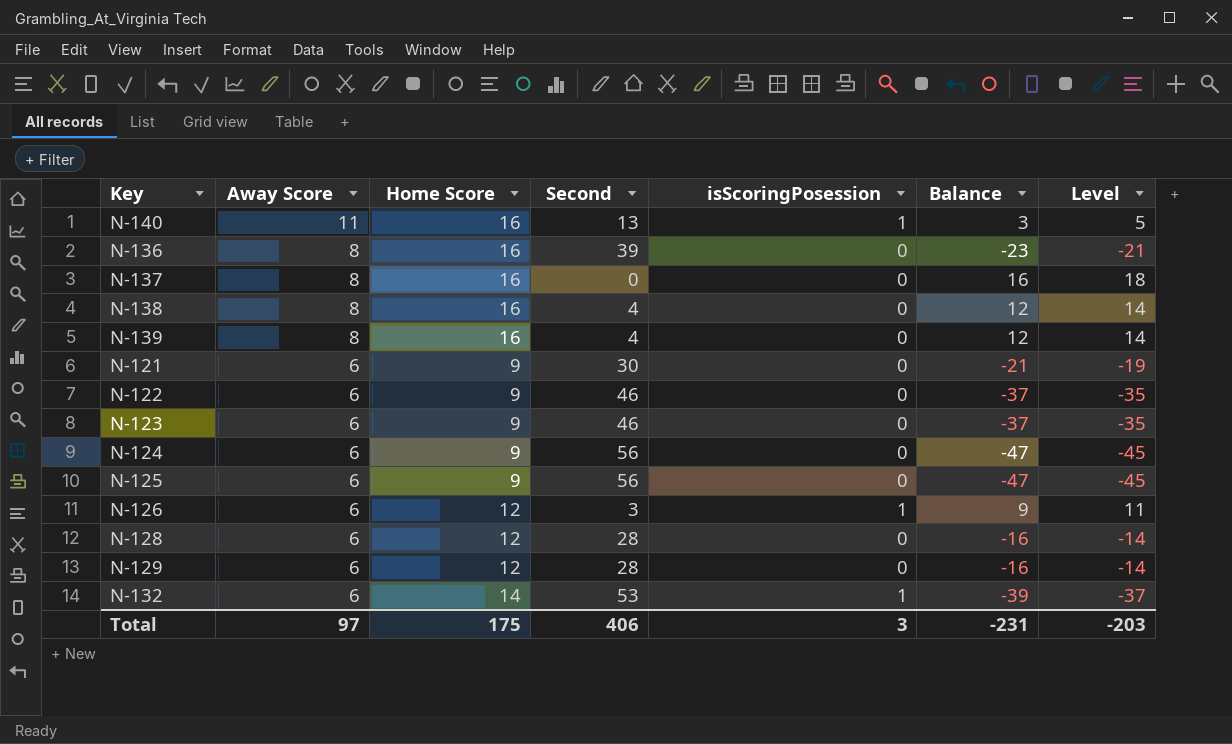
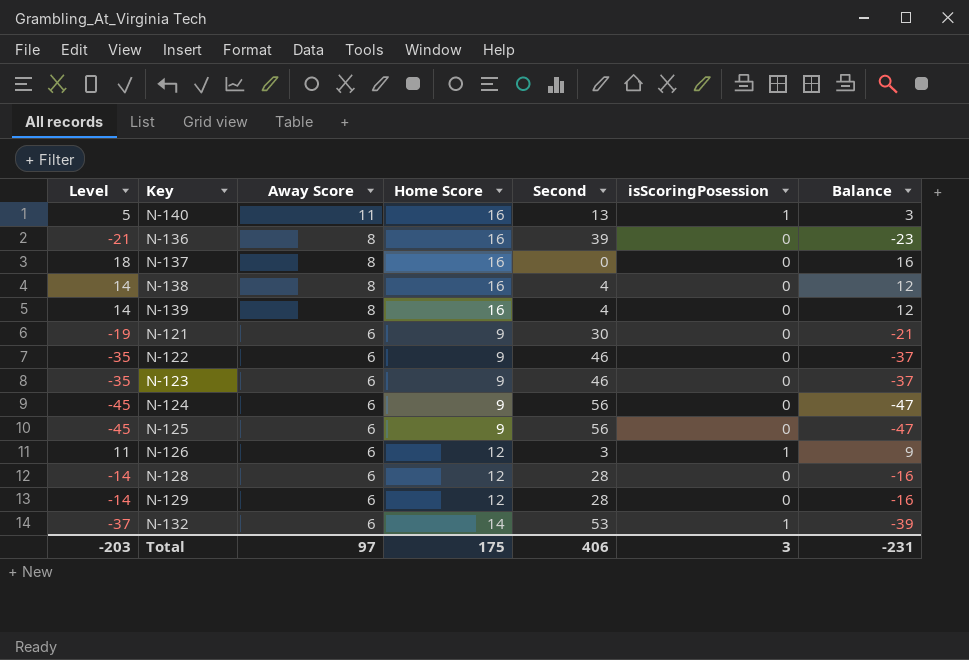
column Level | position: 7 -> 1

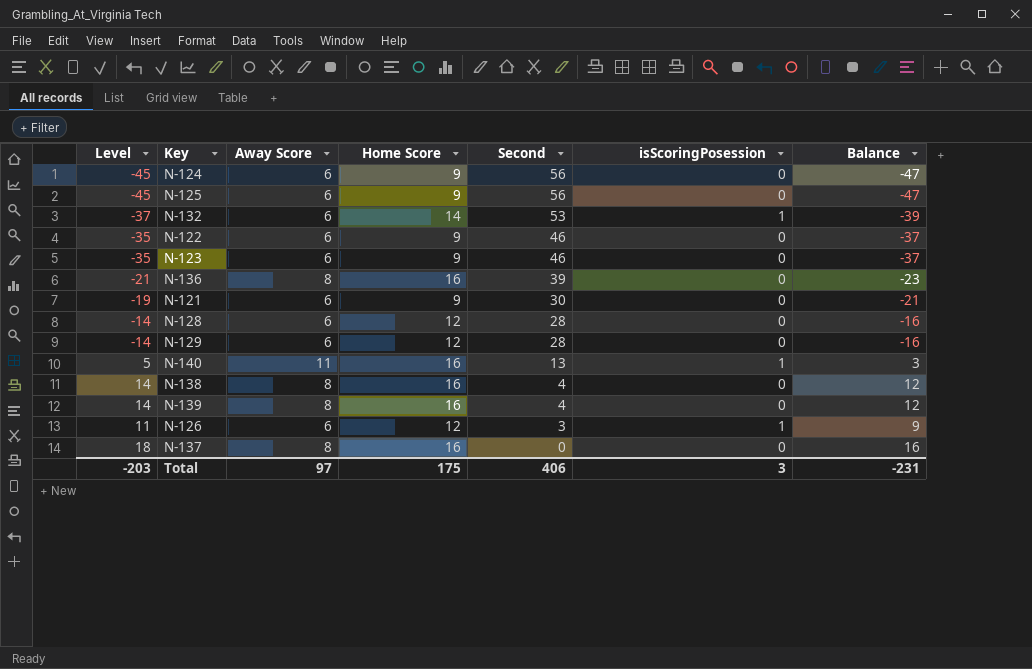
row order: Away Score descending -> Second descending

